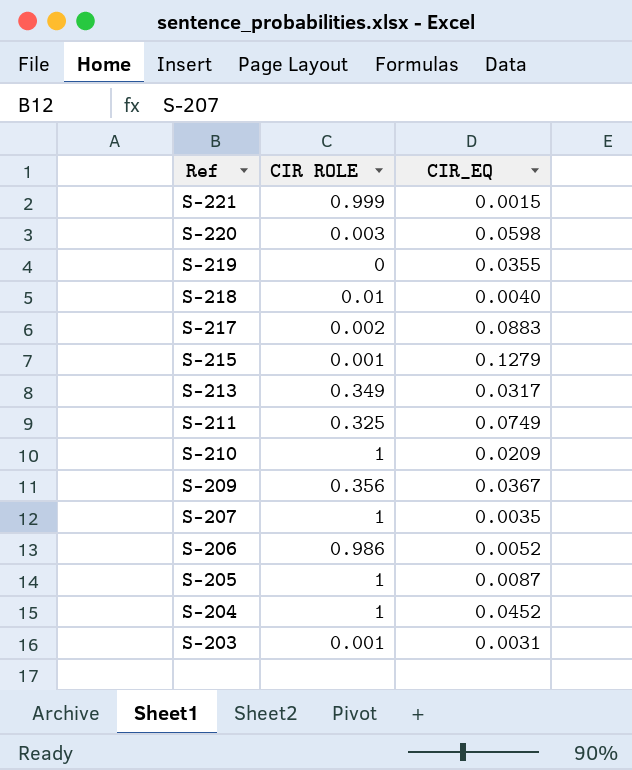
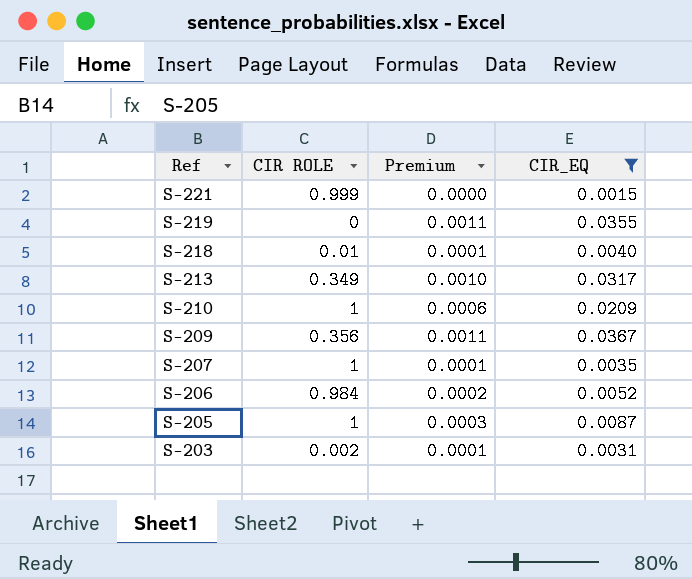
filter: none -> CIR_EQ <= 0.0367
column Premium | formula: none -> [CIR_EQ] * 0.03
S-206 | CIR ROLE: 0.986 -> 0.984
S-203 | CIR ROLE: 0.001 -> 0.002

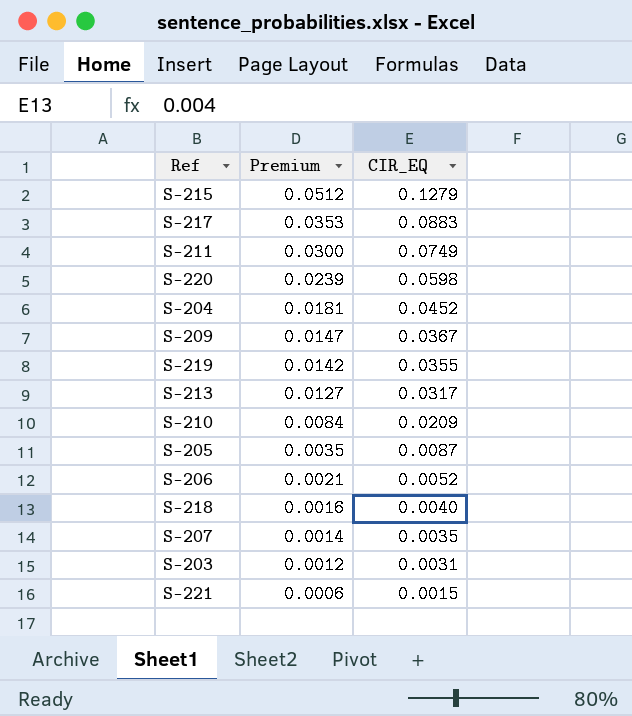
filter: CIR_EQ <= 0.0367 -> none
row order: Ref descending -> Premium descending
column CIR ROLE | position: 2 -> none
column Premium | formula: [CIR_EQ] * 0.03 -> [CIR_EQ] * 0.4

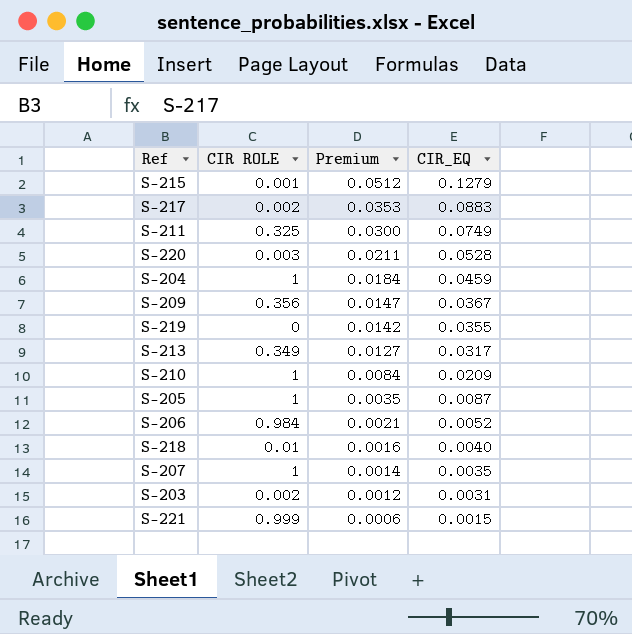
column CIR ROLE | position: none -> 2
S-220 | Premium: 0.0239 -> 0.0211
S-220 | CIR_EQ: 0.0598 -> 0.0528
S-204 | Premium: 0.0181 -> 0.0184
S-204 | CIR_EQ: 0.0452 -> 0.0459

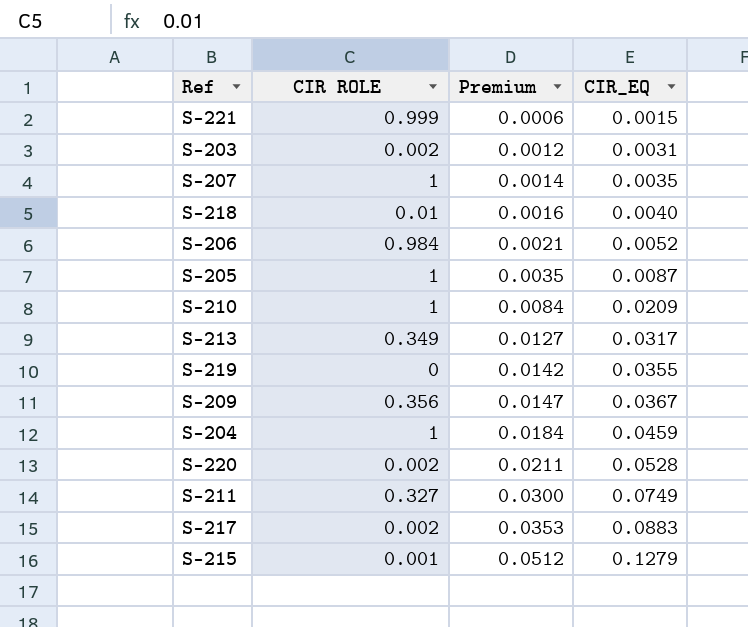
row order: Premium descending -> Premium ascending
S-220 | CIR ROLE: 0.003 -> 0.002
S-211 | CIR ROLE: 0.325 -> 0.327

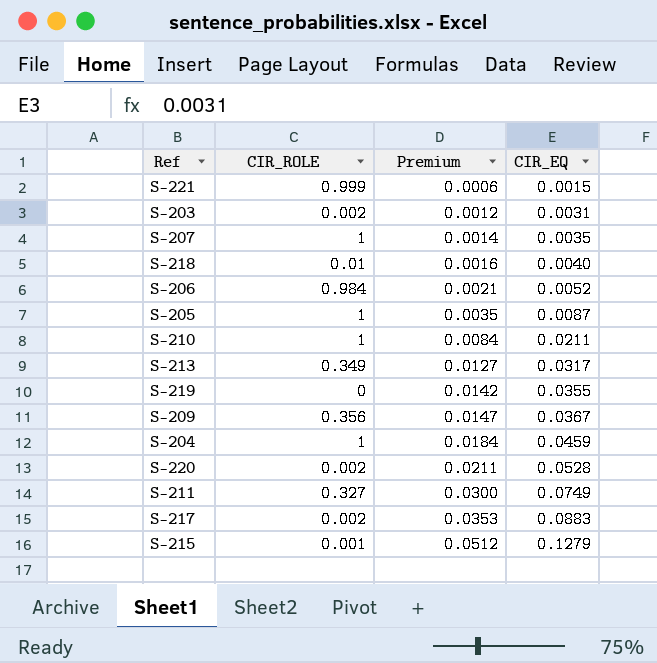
column name: CIR ROLE -> CIR_ROLE
S-210 | CIR_EQ: 0.0209 -> 0.0211

